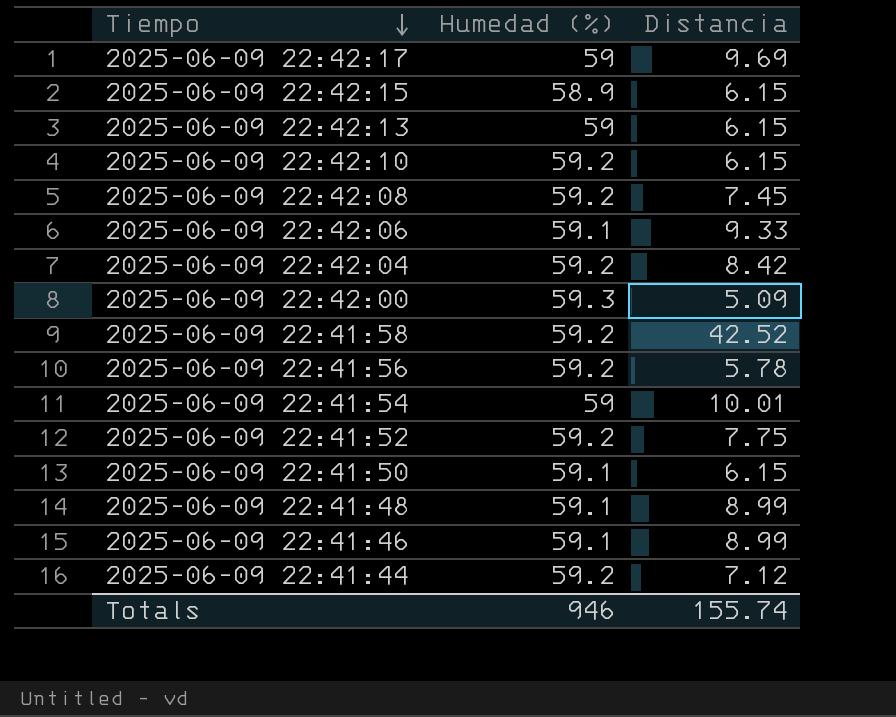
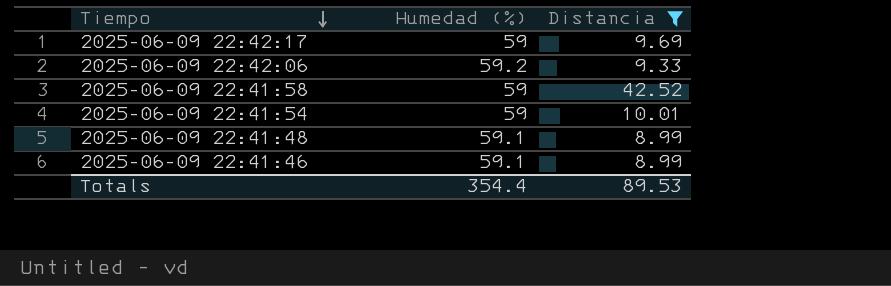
filter: none -> Distancia >= 8.99
2025-06-09 22:42:06 | Humedad (%): 59.1 -> 59.2
2025-06-09 22:41:58 | Humedad (%): 59.2 -> 59
Totals | Humedad (%): 946 -> 354.4
Totals | Distancia: 155.74 -> 89.53

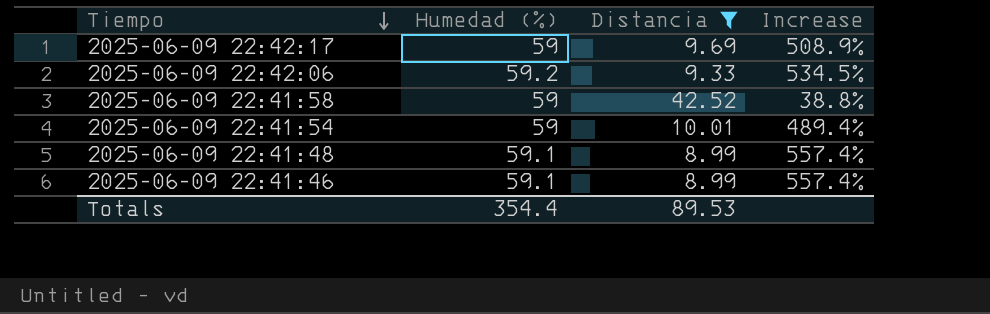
column Increase | formula: none -> ([Humedad (%)] - [Distancia]) / [Distancia]

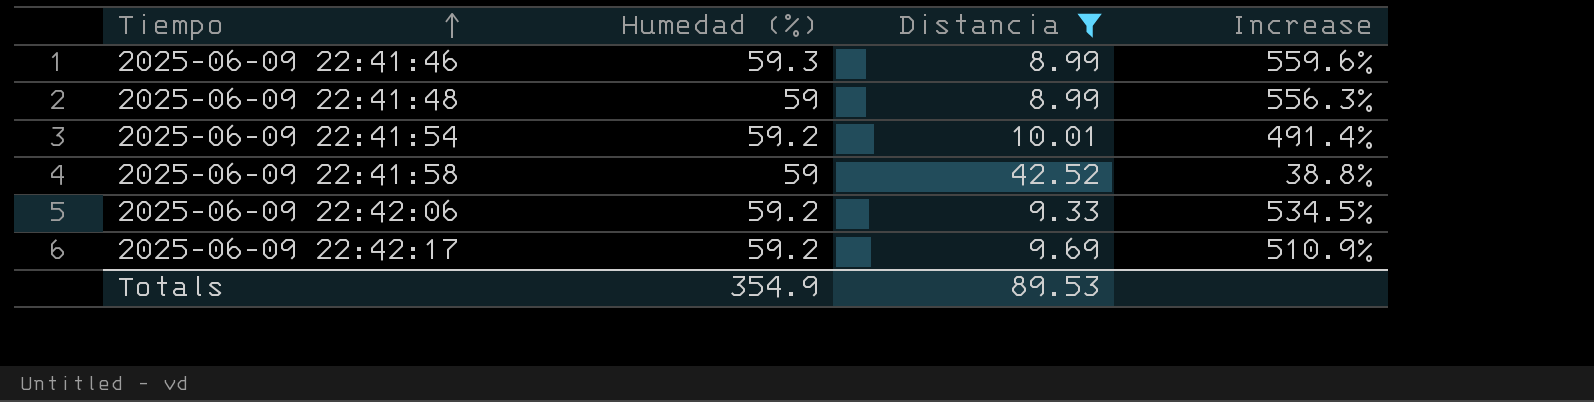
row order: Tiempo descending -> Tiempo ascending
2025-06-09 22:41:46 | Humedad (%): 59.1 -> 59.3
2025-06-09 22:41:46 | Increase: 557.4% -> 559.6%
2025-06-09 22:41:48 | Humedad (%): 59.1 -> 59
2025-06-09 22:41:48 | Increase: 557.4% -> 556.3%
2025-06-09 22:41:54 | Humedad (%): 59 -> 59.2
2025-06-09 22:41:54 | Increase: 489.4% -> 491.4%
2025-06-09 22:42:17 | Humedad (%): 59 -> 59.2
2025-06-09 22:42:17 | Increase: 508.9% -> 510.9%
Totals | Humedad (%): 354.4 -> 354.9

